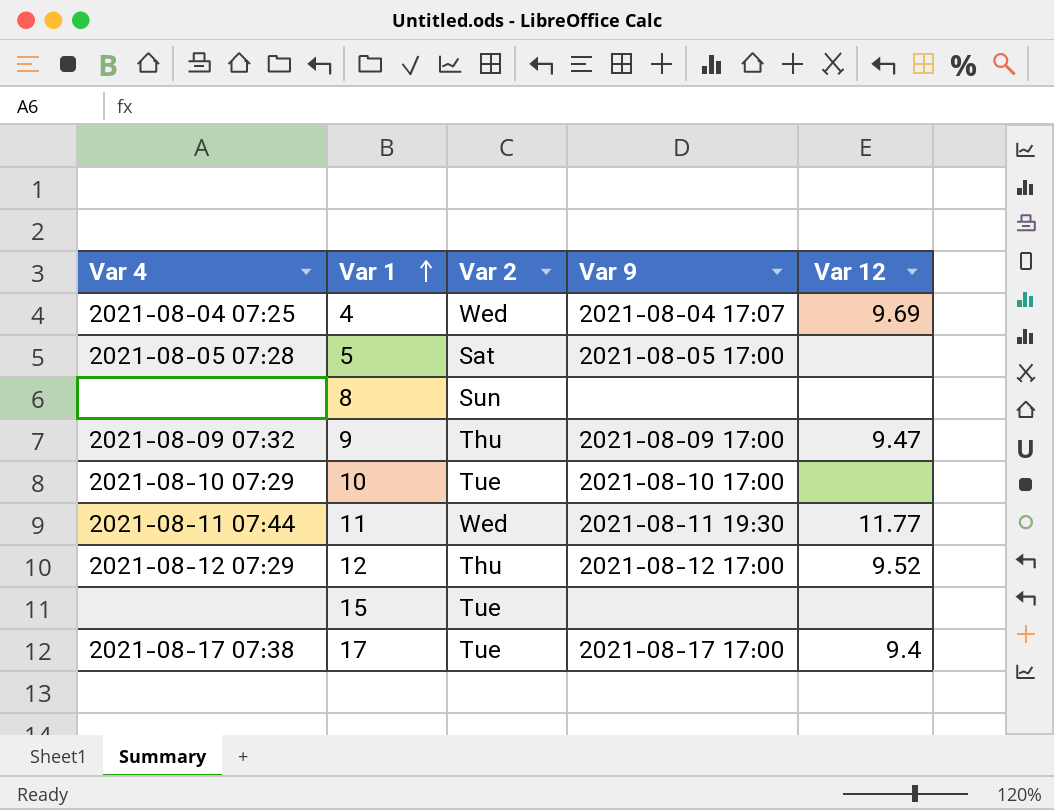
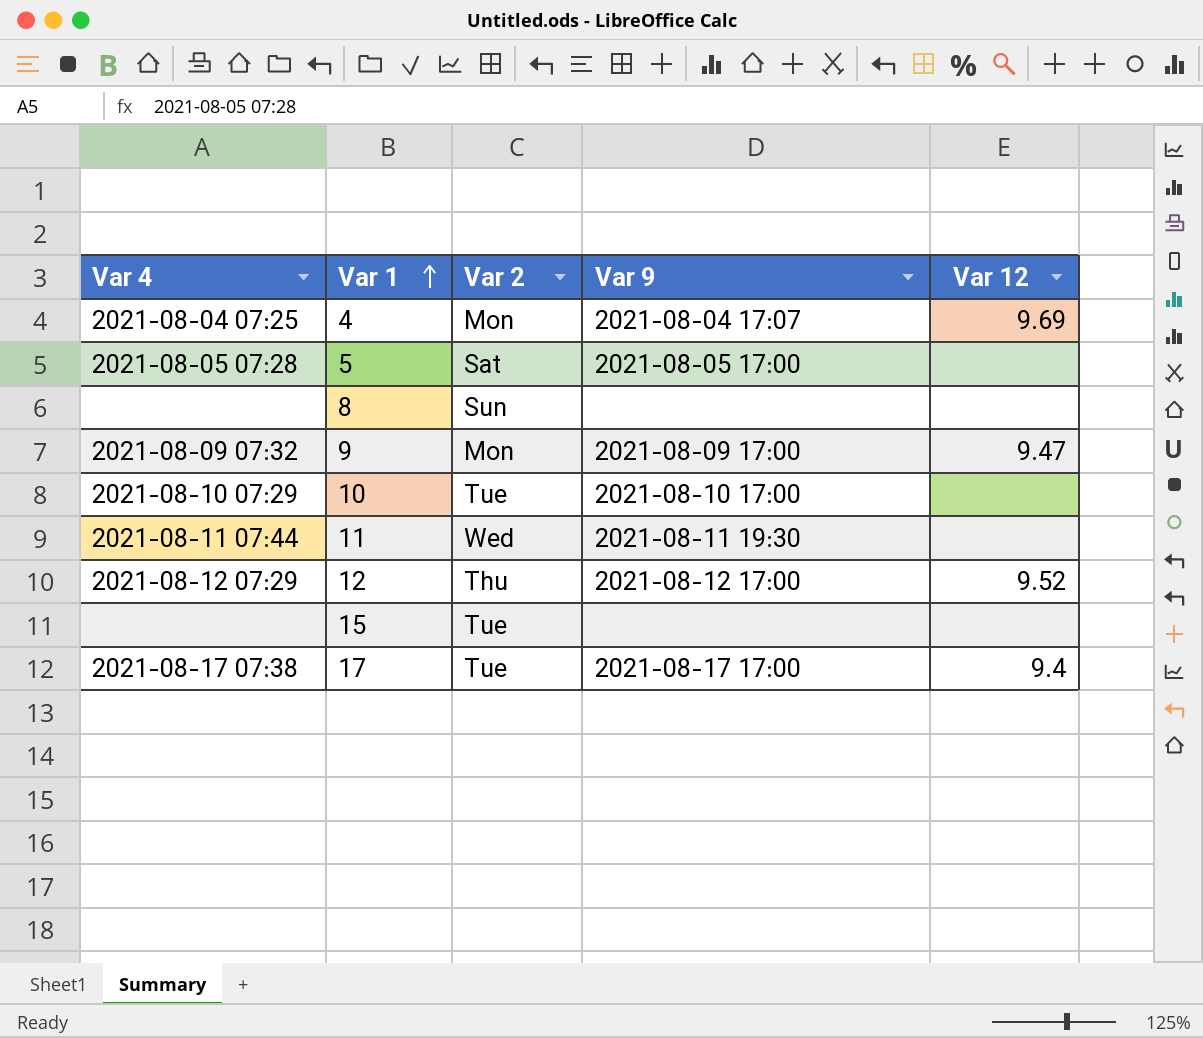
4 | Var 2: Wed -> Mon
9 | Var 2: Thu -> Mon
11 | Var 12: 11.77 -> none

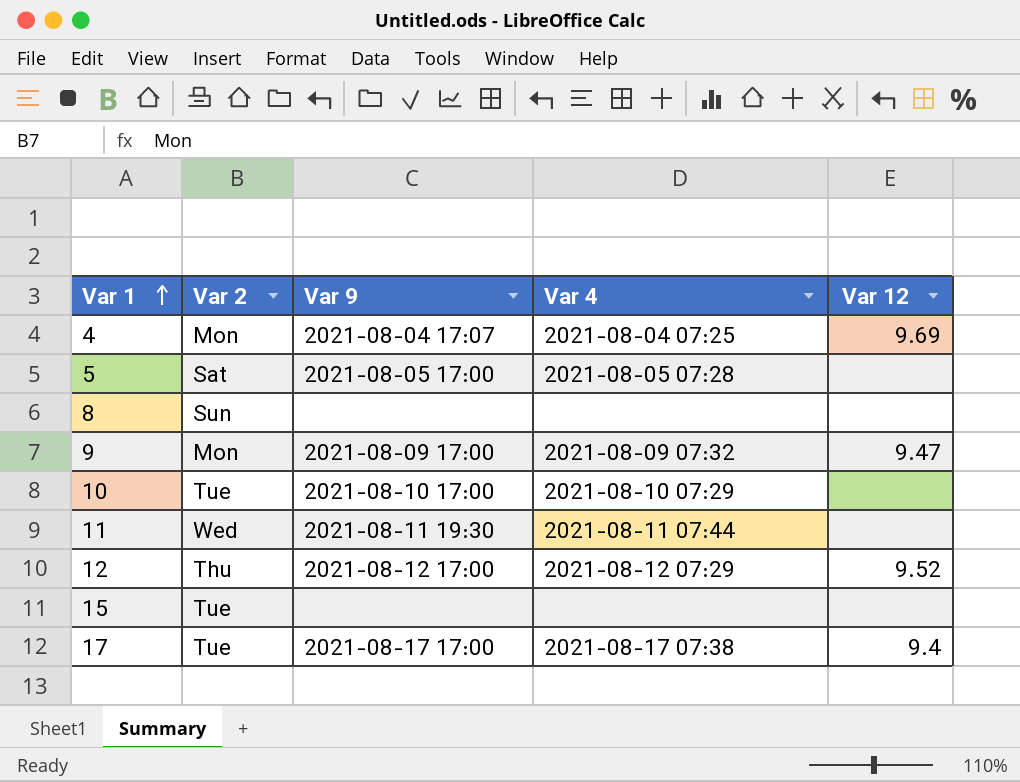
column Var 4 | position: 1 -> 4

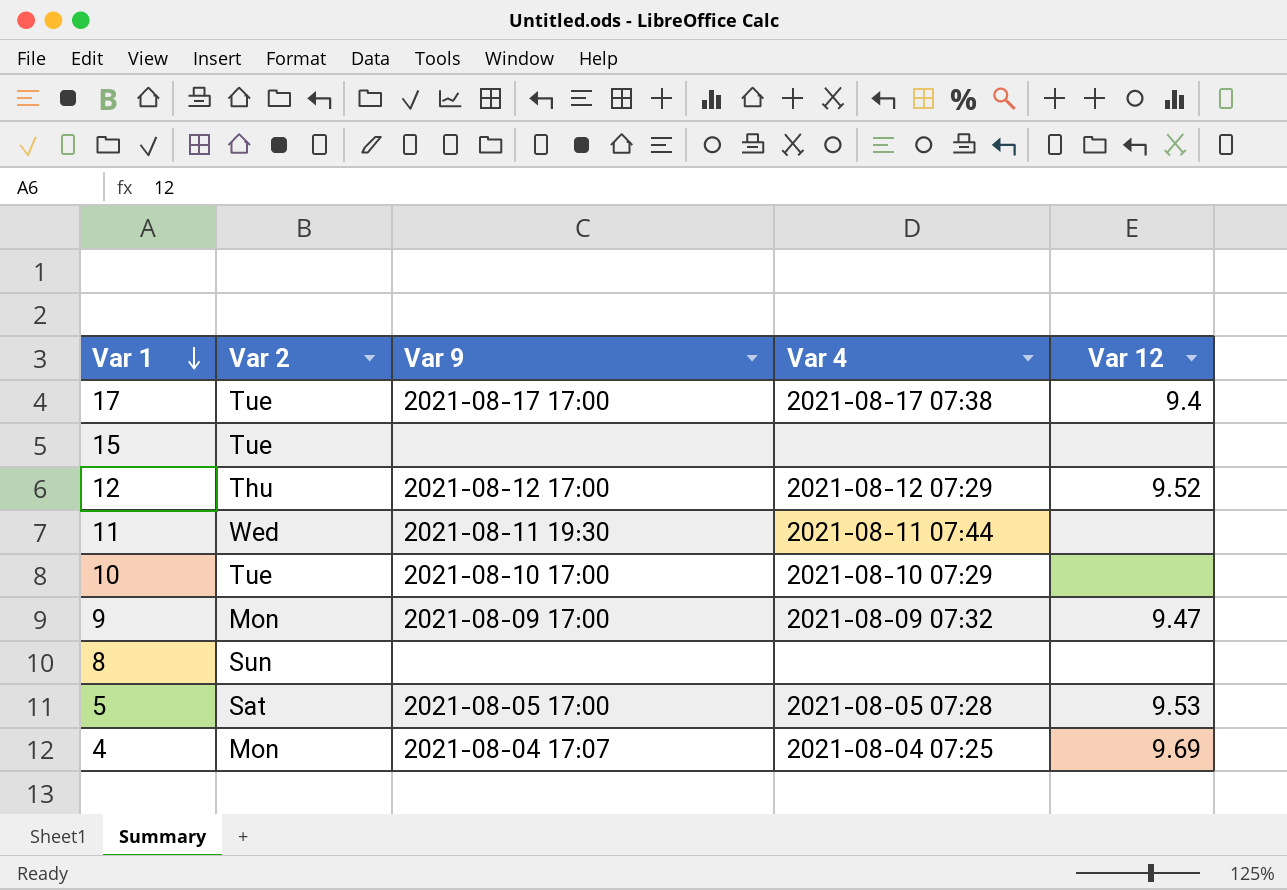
row order: Var 1 ascending -> Var 1 descending
5 | Var 12: none -> 9.53

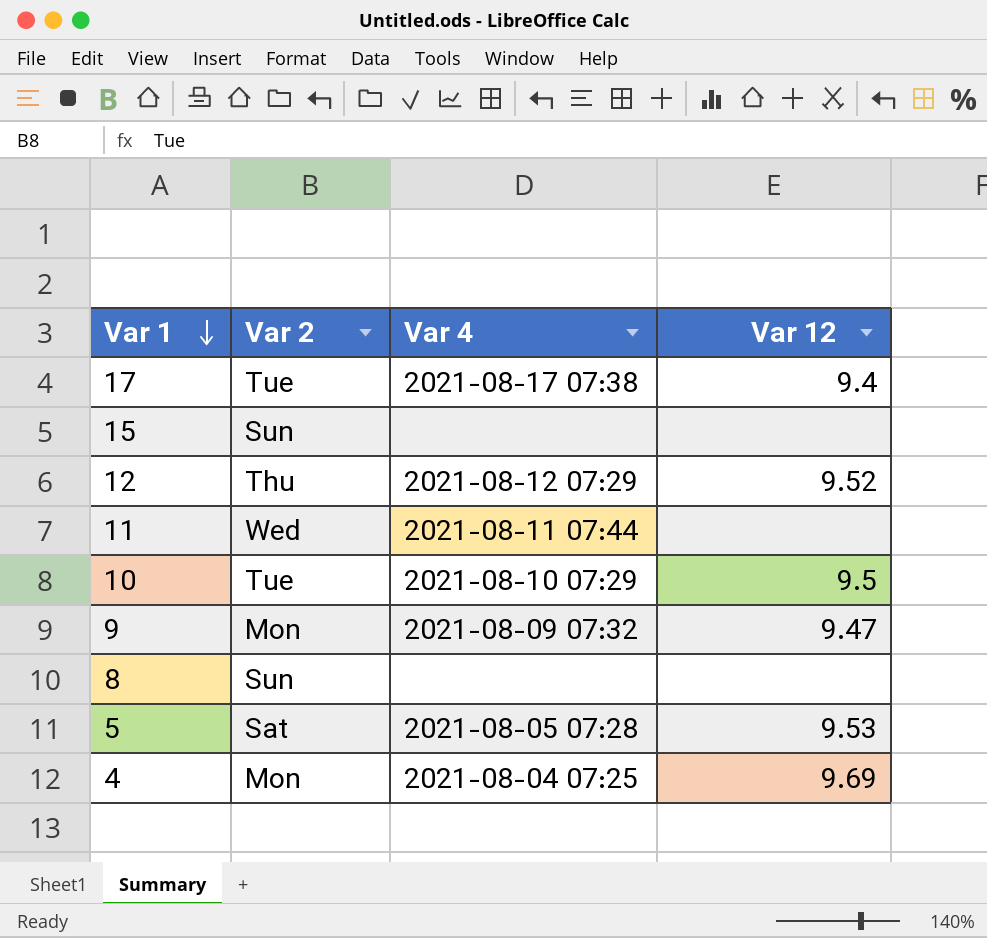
column Var 9 | position: 3 -> none
15 | Var 2: Tue -> Sun
10 | Var 12: none -> 9.5

